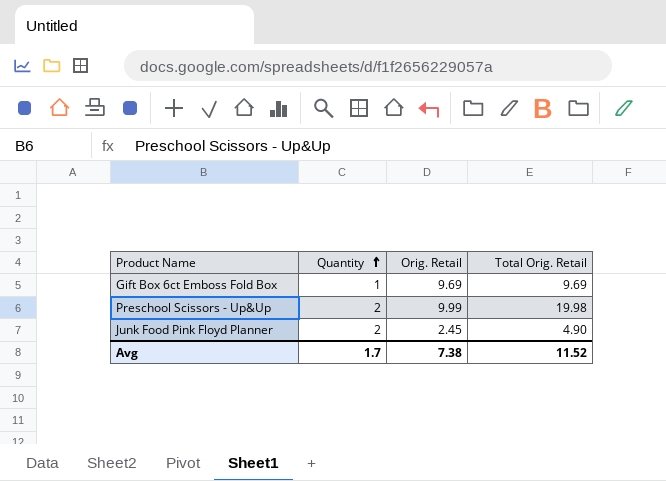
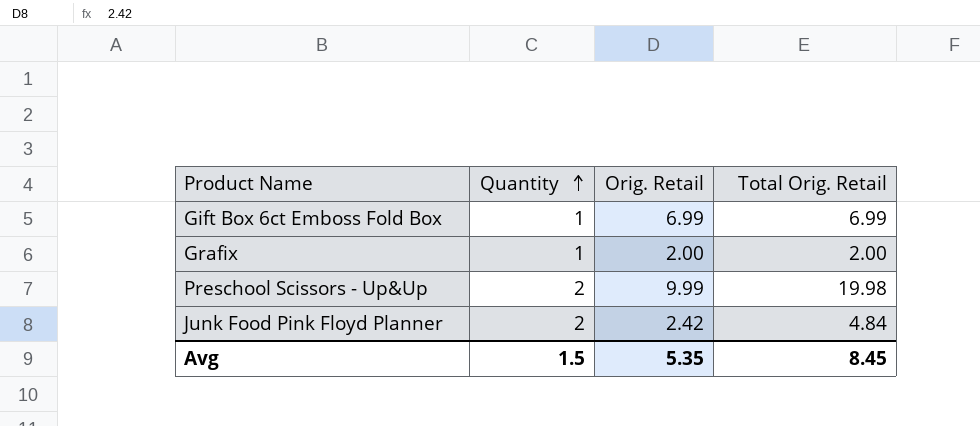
Gift Box 6ct Emboss Fold Box | Orig. Retail: 9.69 -> 6.99
Gift Box 6ct Emboss Fold Box | Total Orig. Retail: 9.69 -> 6.99
row Grafix: none -> 1 | 2.00 | 2.00
Junk Food Pink Floyd Planner | Orig. Retail: 2.45 -> 2.42
Junk Food Pink Floyd Planner | Total Orig. Retail: 4.90 -> 4.84
Avg | Quantity: 1.7 -> 1.5
Avg | Orig. Retail: 7.38 -> 5.35
Avg | Total Orig. Retail: 11.52 -> 8.45

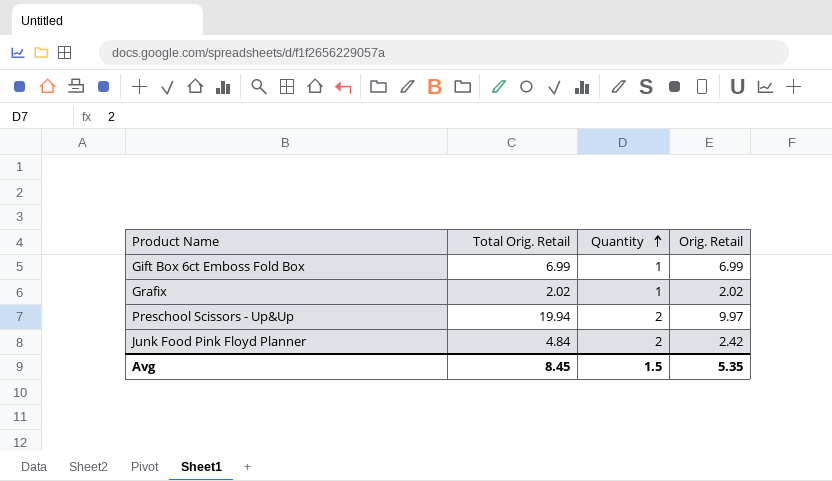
column Total Orig. Retail | position: 4 -> 2
Grafix | Total Orig. Retail: 2.00 -> 2.02
Grafix | Orig. Retail: 2.00 -> 2.02
Preschool Scissors - Up&Up | Total Orig. Retail: 19.98 -> 19.94
Preschool Scissors - Up&Up | Orig. Retail: 9.99 -> 9.97

